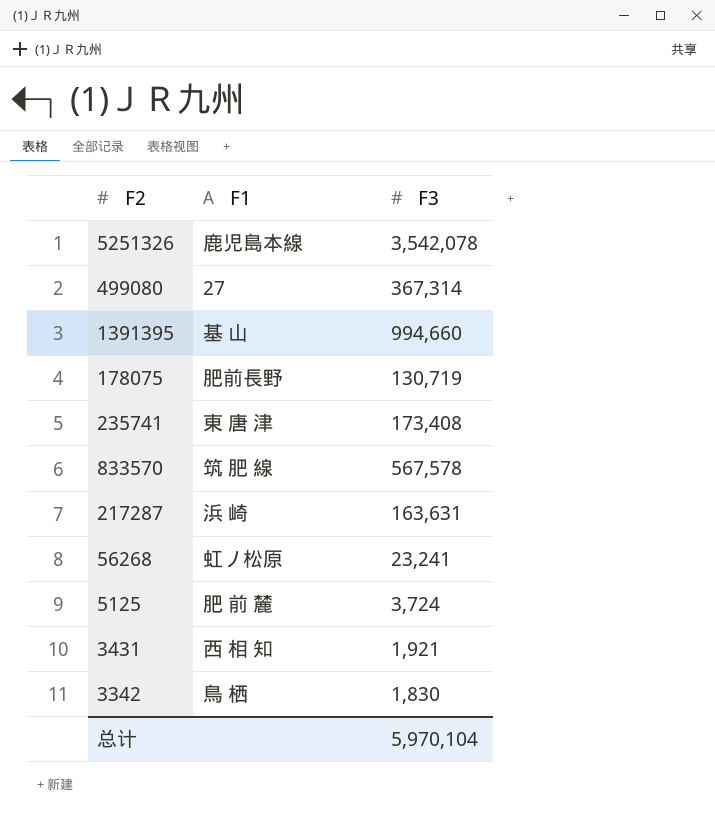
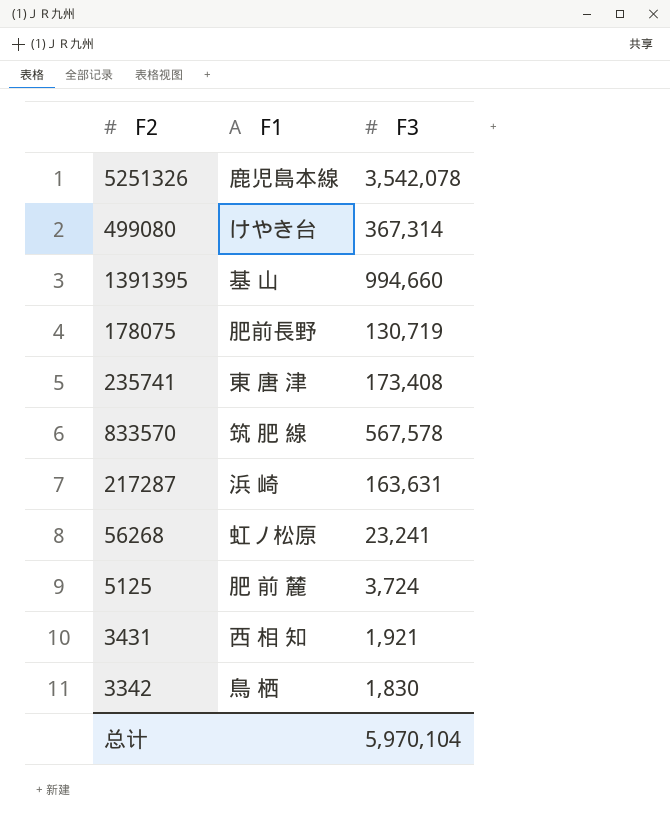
499080 | F1: 27 -> けやき台

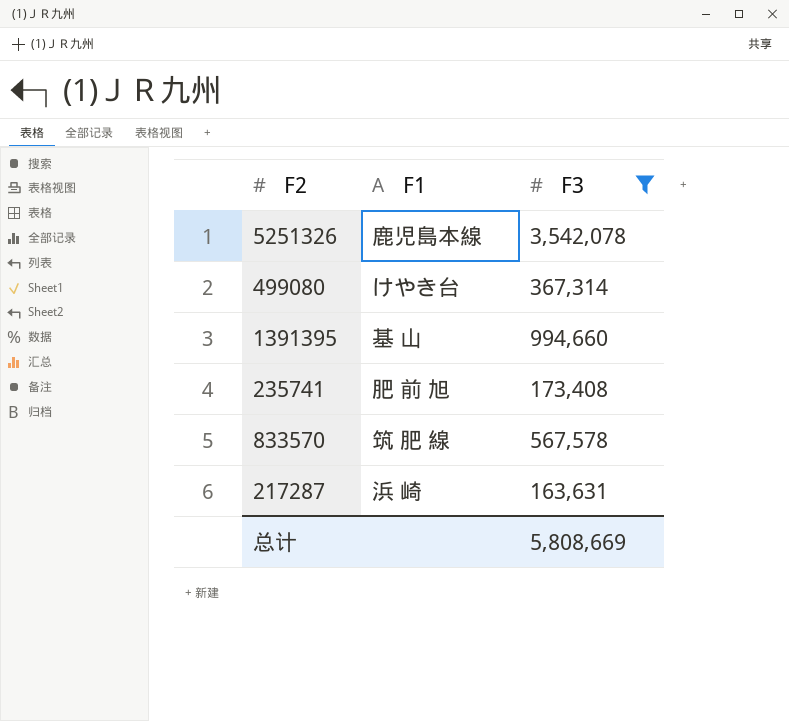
filter: none -> F3 >= 163,631
235741 | F1: 東 唐 津 -> 肥 前 旭
总计 | F3: 5,970,104 -> 5,808,669

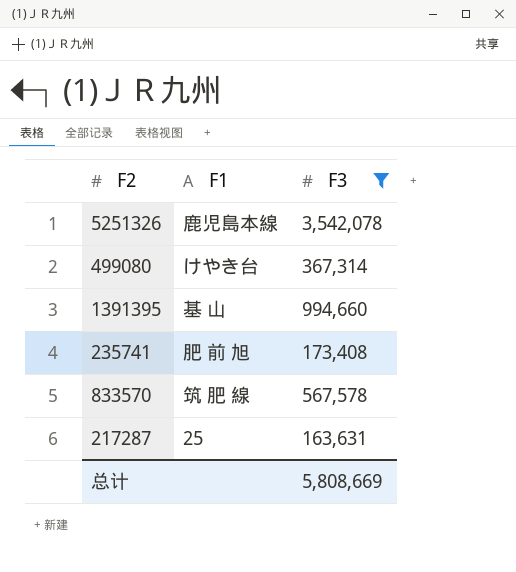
217287 | F1: 浜 崎 -> 25

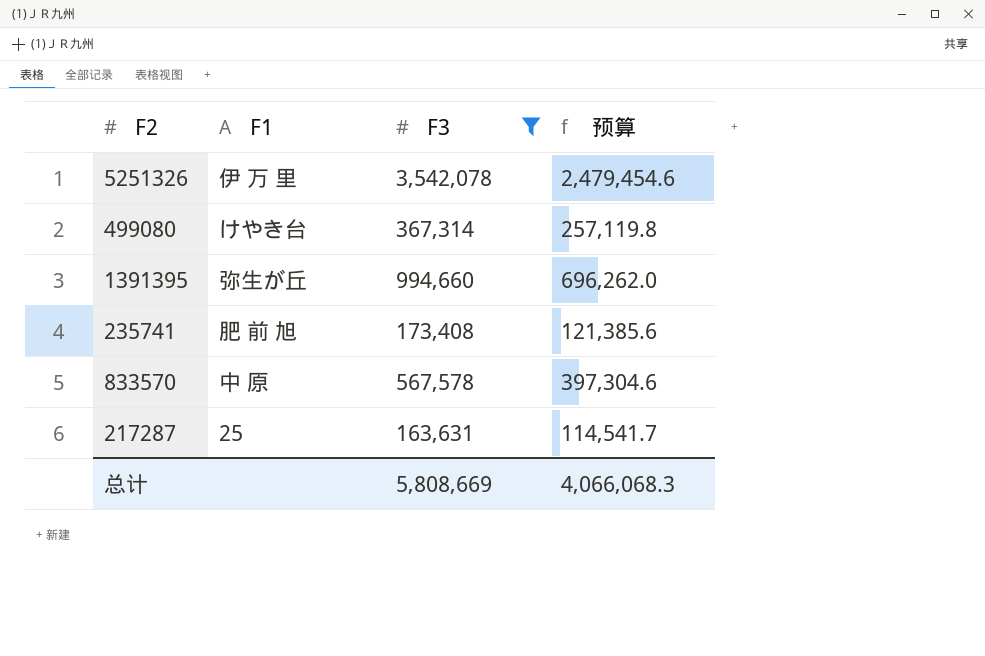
column 预算 | formula: none -> [F3] * 0.7
5251326 | F1: 鹿児島本線 -> 伊 万 里
1391395 | F1: 基 山 -> 弥生が丘
833570 | F1: 筑 肥 線 -> 中 原

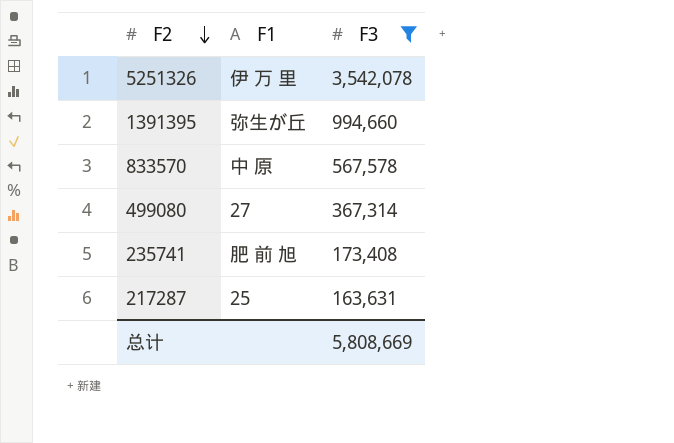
row order: none -> F2 descending
column 预算 | formula: [F3] * 0.7 -> none
499080 | F1: けやき台 -> 27

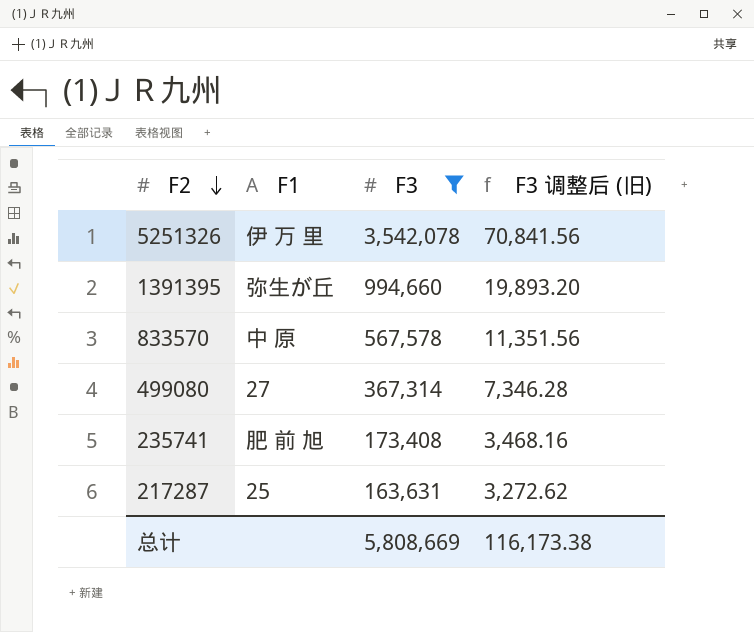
column F3 调整后 (旧) | formula: none -> [F3] * 0.02

